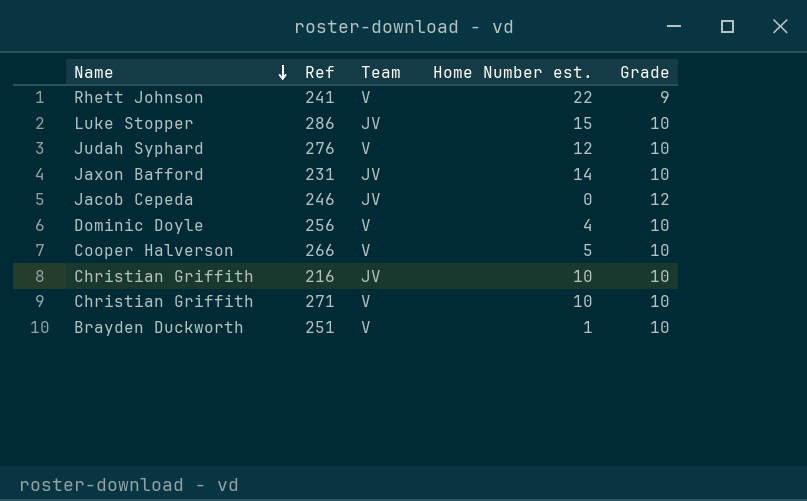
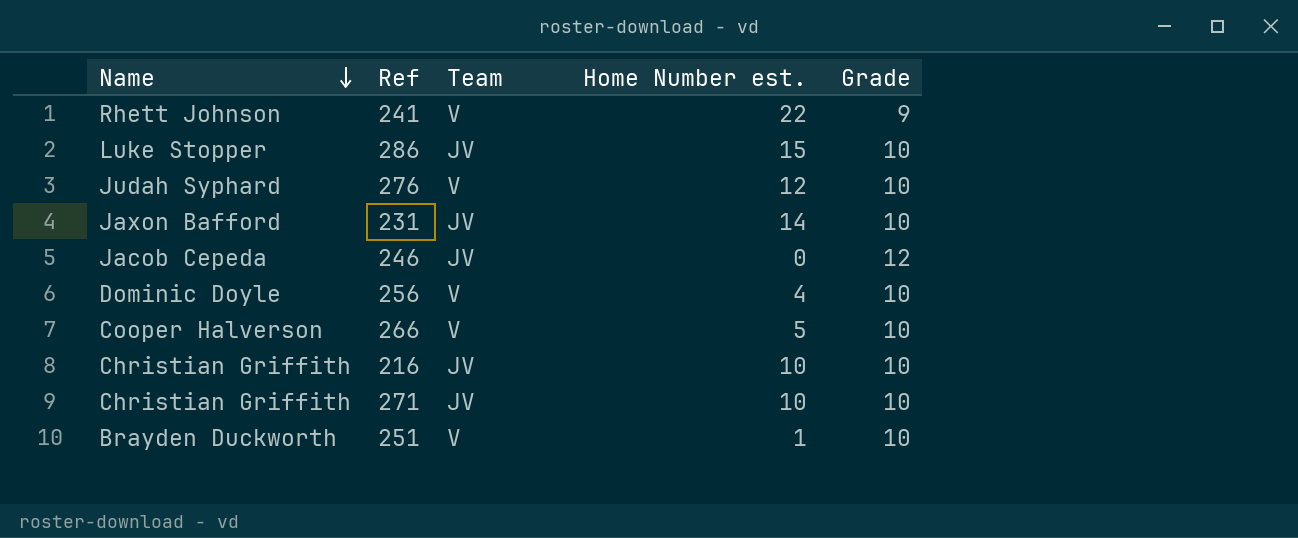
271 | Team: V -> JV

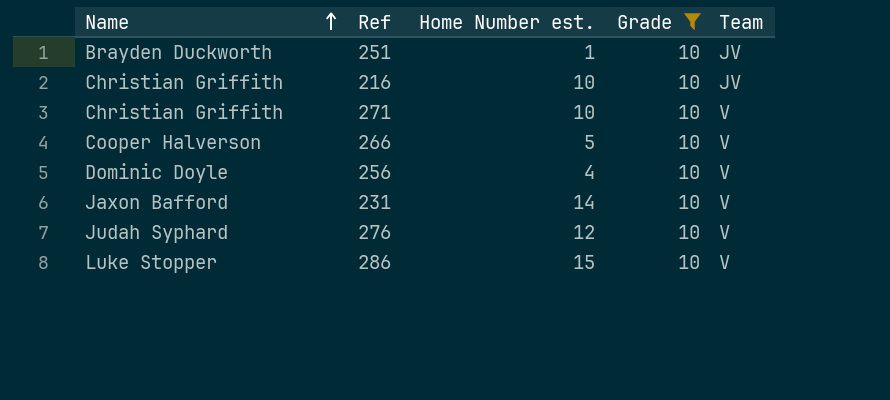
filter: none -> Grade = 10
row order: Name descending -> Name ascending
column Team | position: 3 -> 5
251 | Team: V -> JV
271 | Team: JV -> V
231 | Team: JV -> V
286 | Team: JV -> V

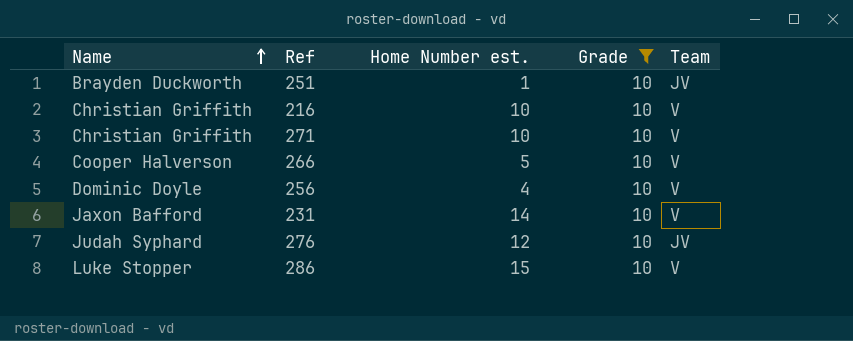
216 | Team: JV -> V
276 | Team: V -> JV

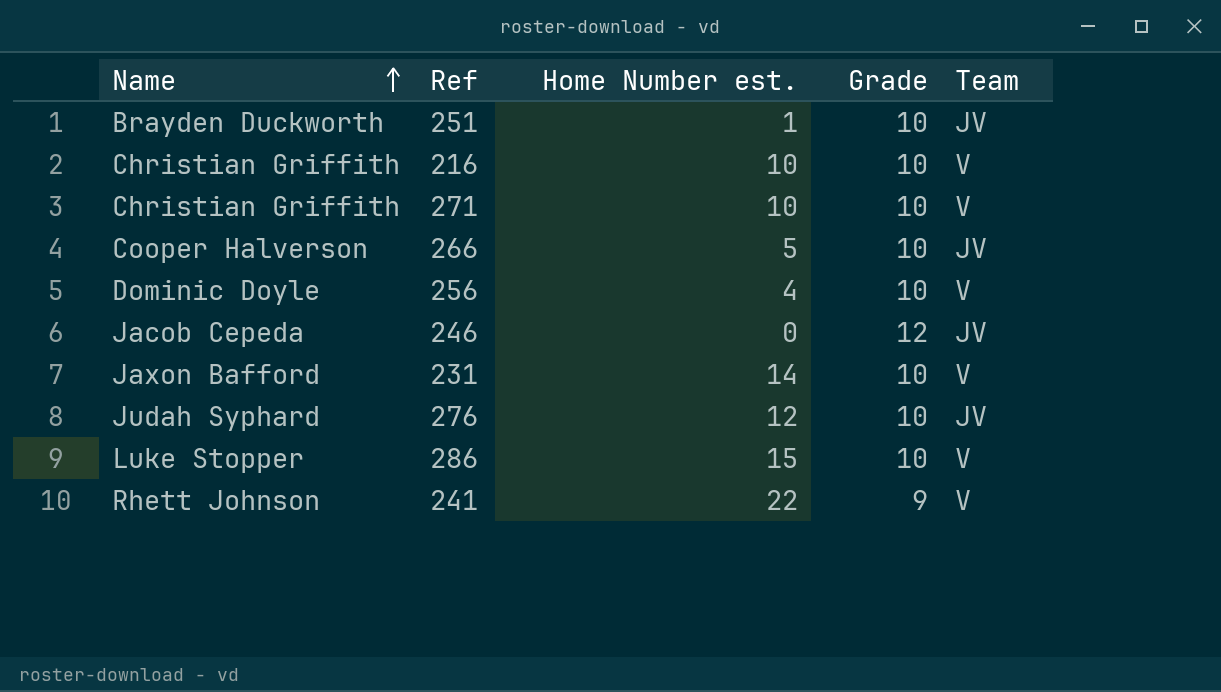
filter: Grade = 10 -> none
266 | Team: V -> JV

